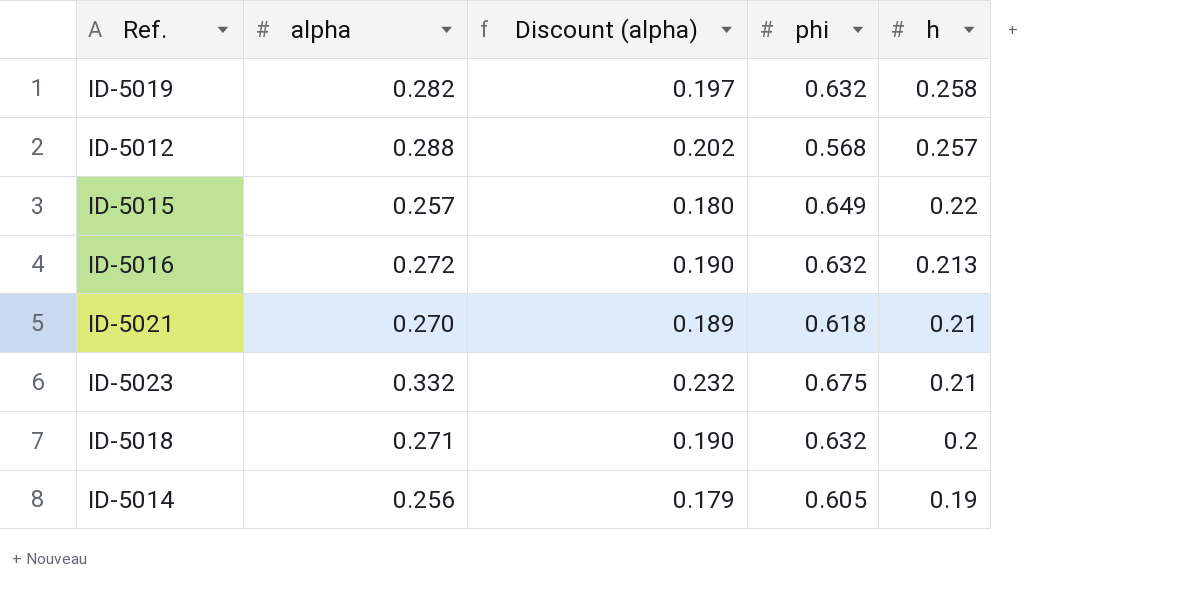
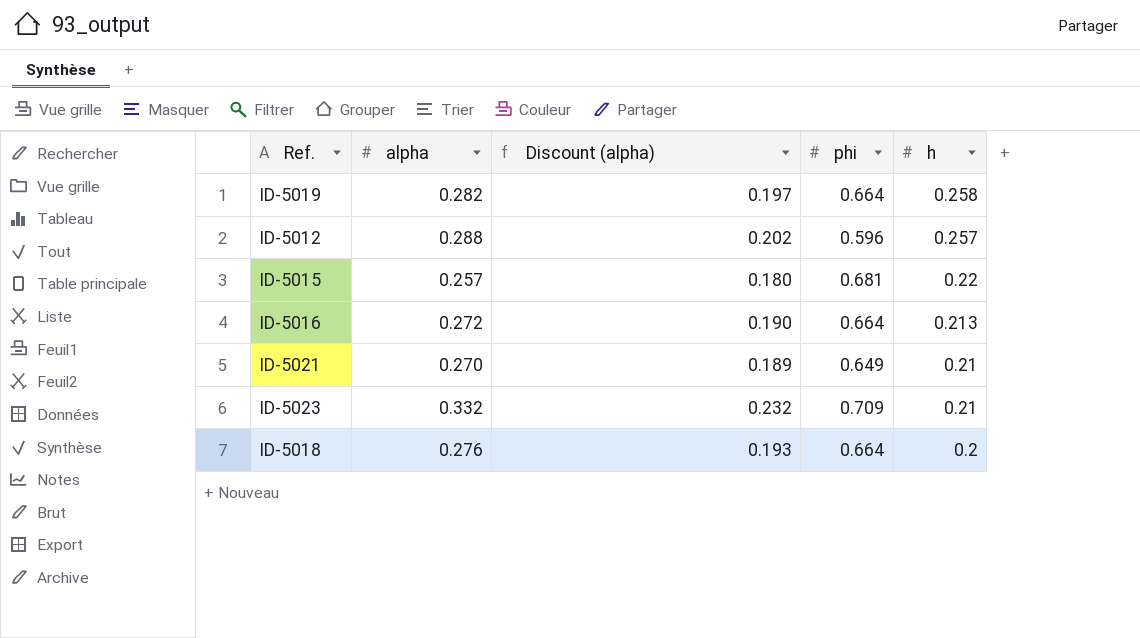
row ID-5014: 0.256 | 0.179 | 0.605 | 0.19 -> none
ID-5019 | phi: 0.632 -> 0.664
ID-5012 | phi: 0.568 -> 0.596
ID-5015 | phi: 0.649 -> 0.681
ID-5016 | phi: 0.632 -> 0.664
ID-5021 | phi: 0.618 -> 0.649
ID-5023 | phi: 0.675 -> 0.709
ID-5018 | alpha: 0.271 -> 0.276
ID-5018 | Discount (alpha): 0.190 -> 0.193
ID-5018 | phi: 0.632 -> 0.664

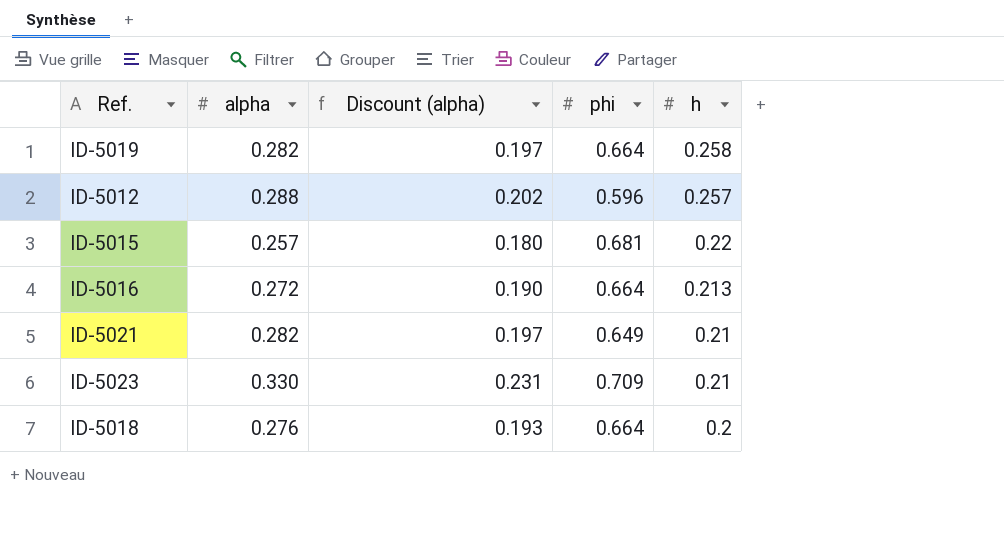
ID-5021 | alpha: 0.270 -> 0.282
ID-5021 | Discount (alpha): 0.189 -> 0.197
ID-5023 | alpha: 0.332 -> 0.330
ID-5023 | Discount (alpha): 0.232 -> 0.231

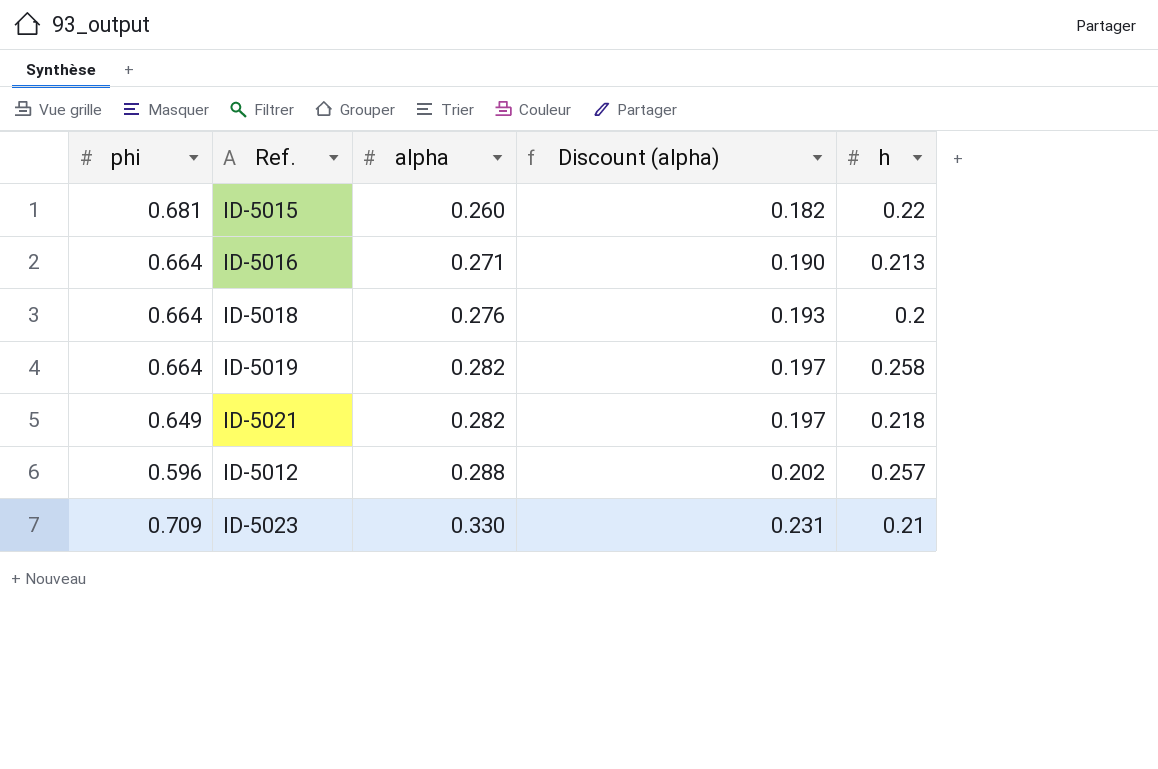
row order: h descending -> alpha ascending
column phi | position: 4 -> 1
ID-5015 | alpha: 0.257 -> 0.260
ID-5015 | Discount (alpha): 0.180 -> 0.182
ID-5016 | alpha: 0.272 -> 0.271
ID-5021 | h: 0.21 -> 0.218

